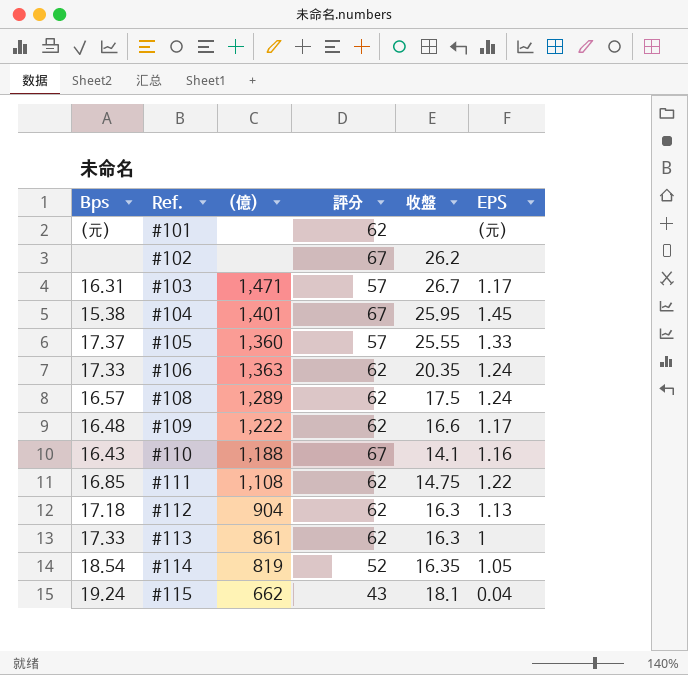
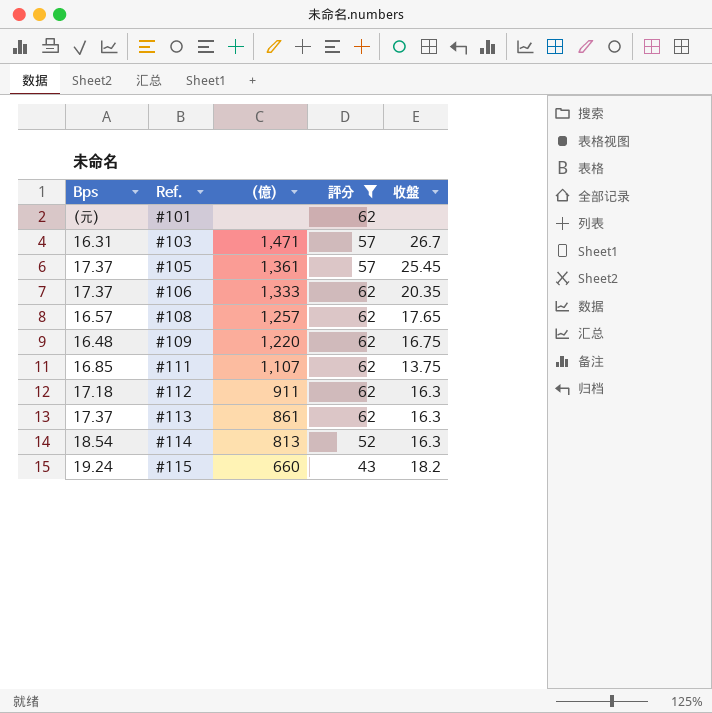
filter: none -> 評分 != 67
column EPS | position: 6 -> none
#105 | (億): 1,360 -> 1,361
#105 | 收盤: 25.55 -> 25.45
#106 | Bps: 17.33 -> 17.37
#106 | (億): 1,363 -> 1,333
#108 | (億): 1,289 -> 1,257
#108 | 收盤: 17.5 -> 17.65
#109 | (億): 1,222 -> 1,220
#109 | 收盤: 16.6 -> 16.75
#111 | (億): 1,108 -> 1,107
#111 | 收盤: 14.75 -> 13.75
#112 | (億): 904 -> 911
#113 | Bps: 17.33 -> 17.37
#114 | (億): 819 -> 813
#114 | 收盤: 16.35 -> 16.3
#115 | (億): 662 -> 660
#115 | 收盤: 18.1 -> 18.2

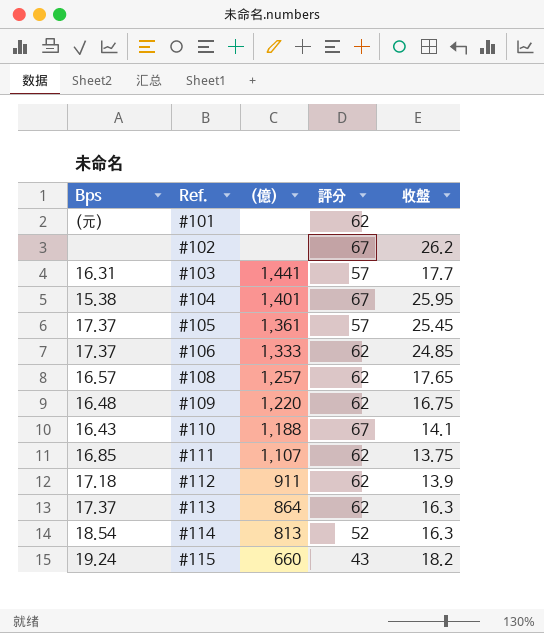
filter: 評分 != 67 -> none
#103 | (億): 1,471 -> 1,441
#103 | 收盤: 26.7 -> 17.7
#106 | 收盤: 20.35 -> 24.85
#112 | 收盤: 16.3 -> 13.9
#113 | (億): 861 -> 864

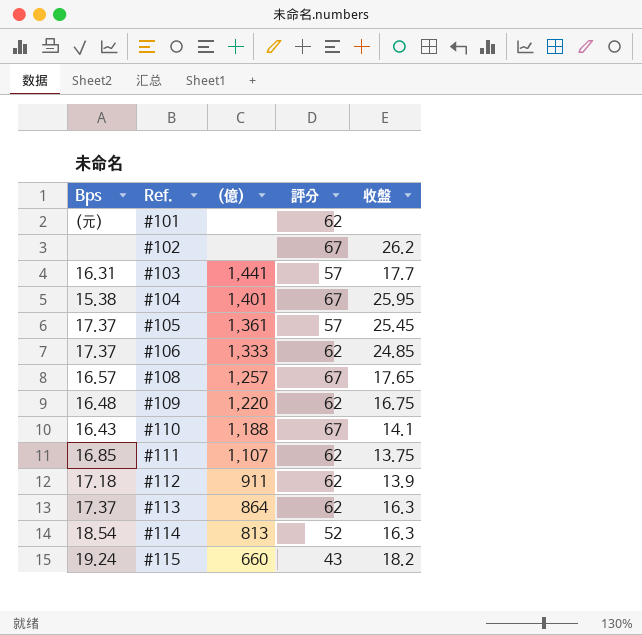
#108 | 評分: 62 -> 67

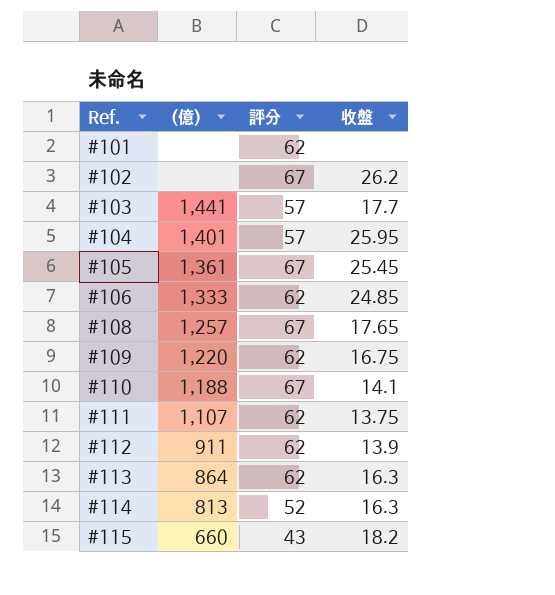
column Bps | position: 1 -> none
#104 | 評分: 67 -> 57
#105 | 評分: 57 -> 67

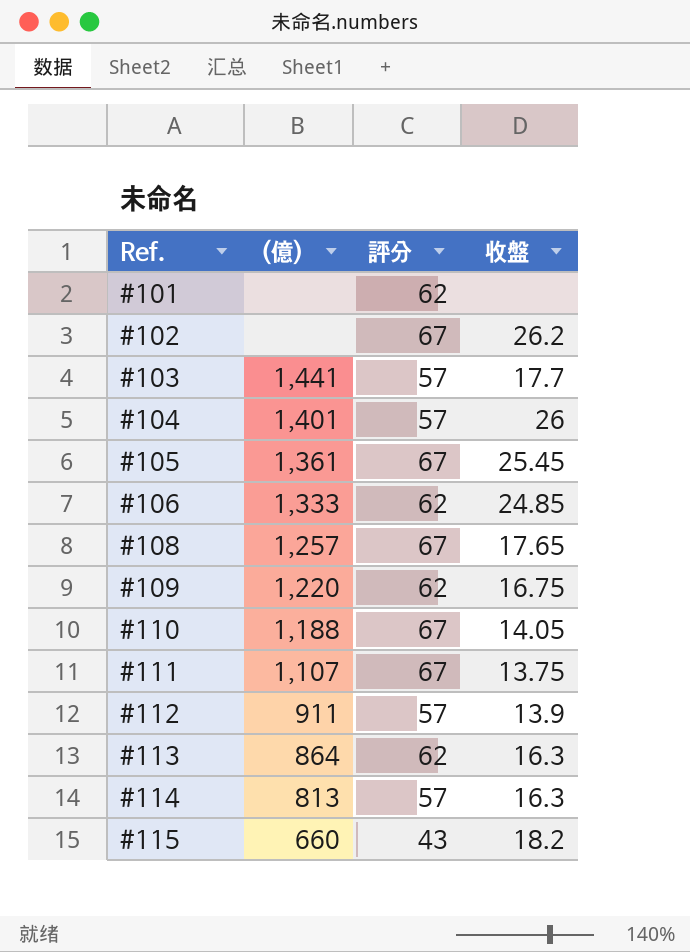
#104 | 收盤: 25.95 -> 26
#110 | 收盤: 14.1 -> 14.05
#111 | 評分: 62 -> 67
#112 | 評分: 62 -> 57
#114 | 評分: 52 -> 57

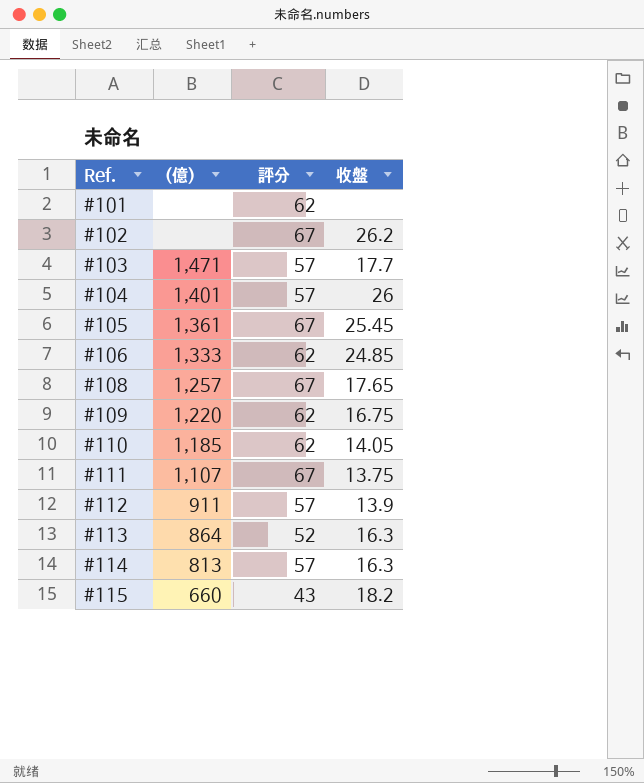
#103 | (億): 1,441 -> 1,471
#110 | (億): 1,188 -> 1,185
#110 | 評分: 67 -> 62
#113 | 評分: 62 -> 52

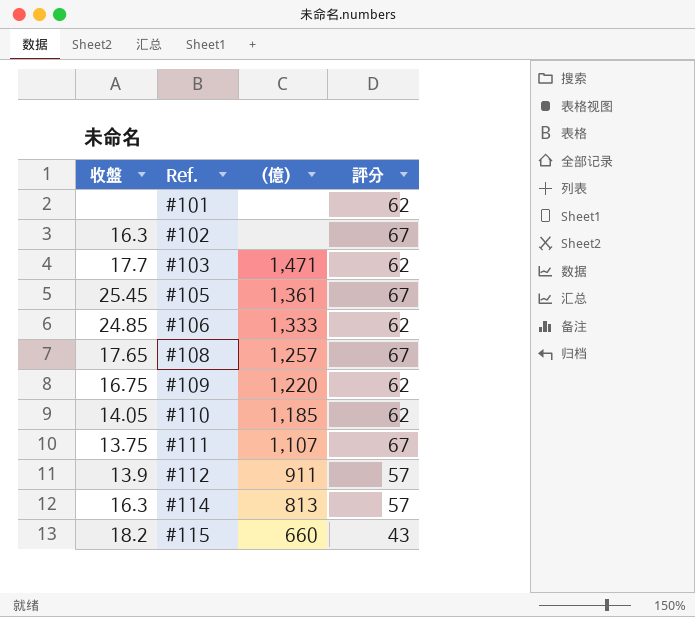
column 收盤 | position: 4 -> 1
row #104: 1,401 | 57 | 26 -> none
row #113: 864 | 52 | 16.3 -> none
#102 | 收盤: 26.2 -> 16.3
#103 | 評分: 57 -> 62

